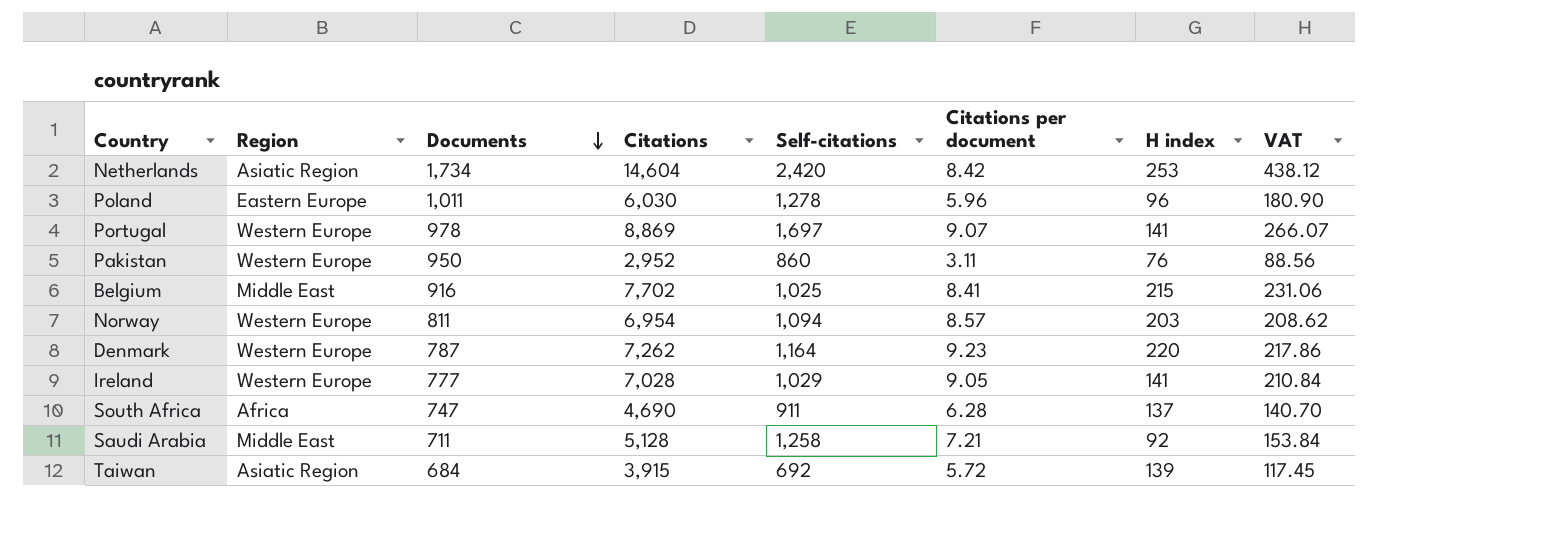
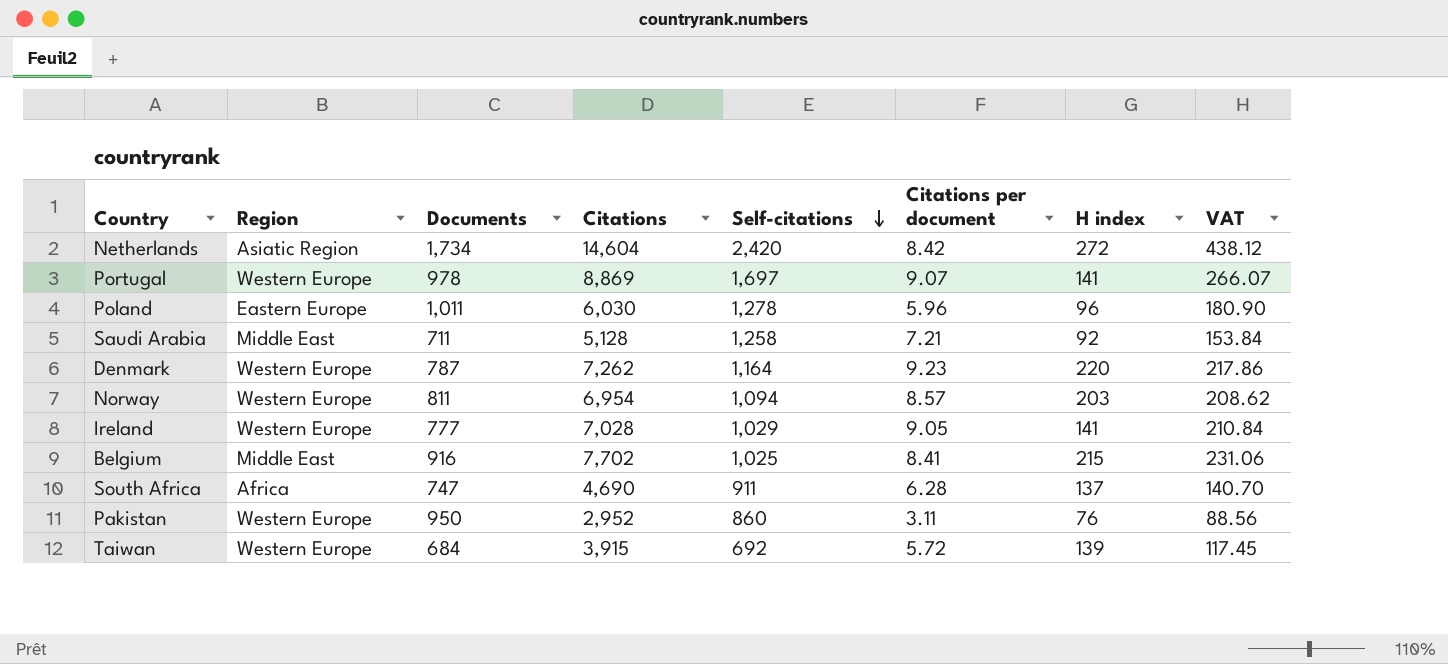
row order: Documents descending -> Self-citations descending
Netherlands | H index: 253 -> 272
Taiwan | Region: Asiatic Region -> Western Europe

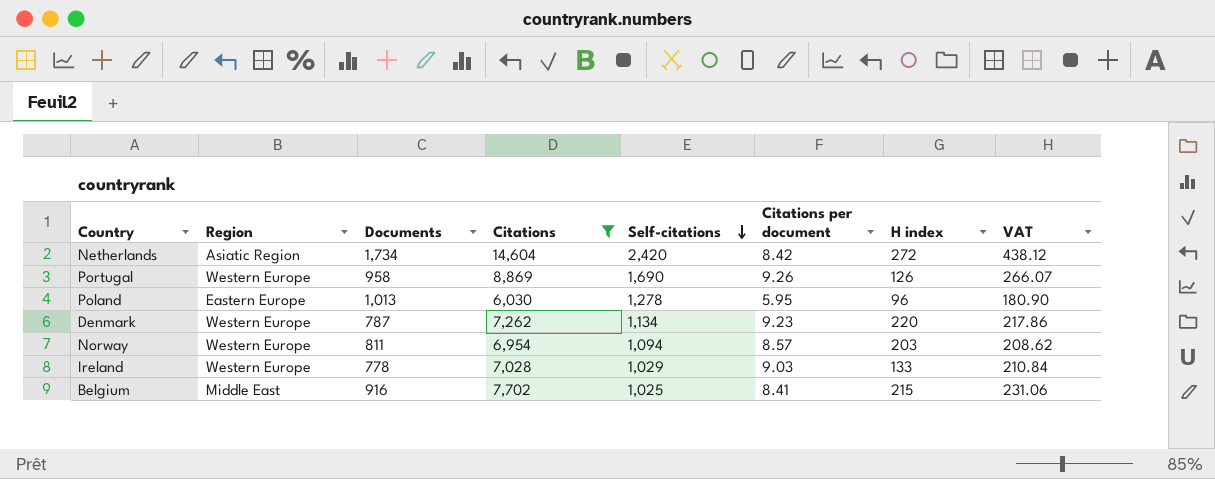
filter: none -> Citations >= 6,030
Portugal | Documents: 978 -> 958
Portugal | Self-citations: 1,697 -> 1,690
Portugal | Citations per document: 9.07 -> 9.26
Portugal | H index: 141 -> 126
Poland | Documents: 1,011 -> 1,013
Poland | Citations per document: 5.96 -> 5.95
Denmark | Self-citations: 1,164 -> 1,134
Ireland | Documents: 777 -> 778
Ireland | Citations per document: 9.05 -> 9.03
Ireland | H index: 141 -> 133

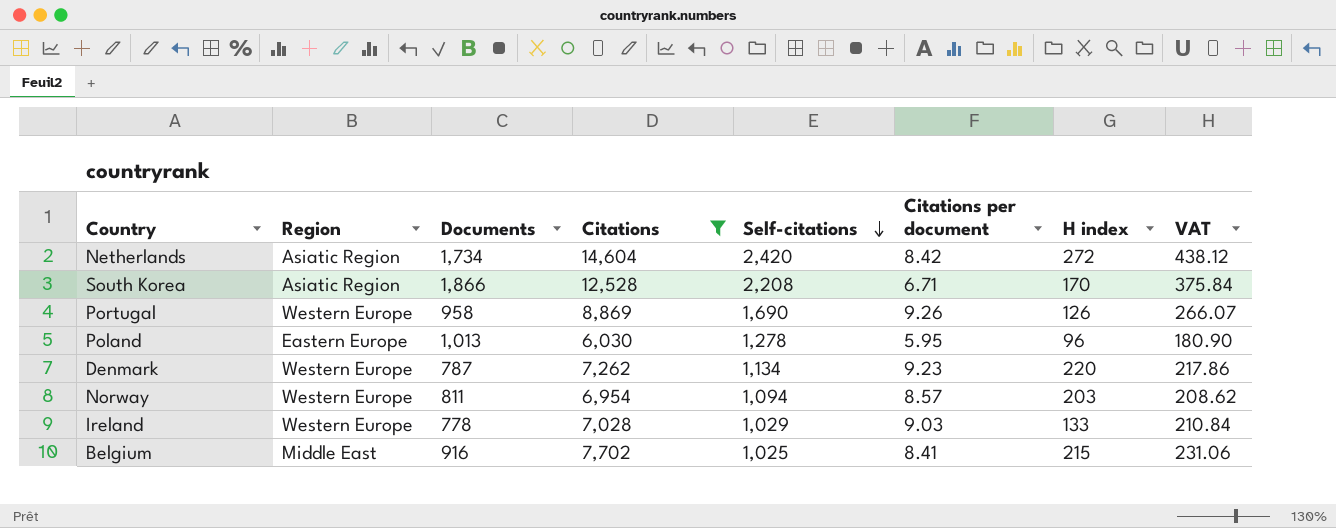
row South Korea: none -> Asiatic Region | 1,866 | 12,528 | 2,208 | 6.71 | 170 | 375.84

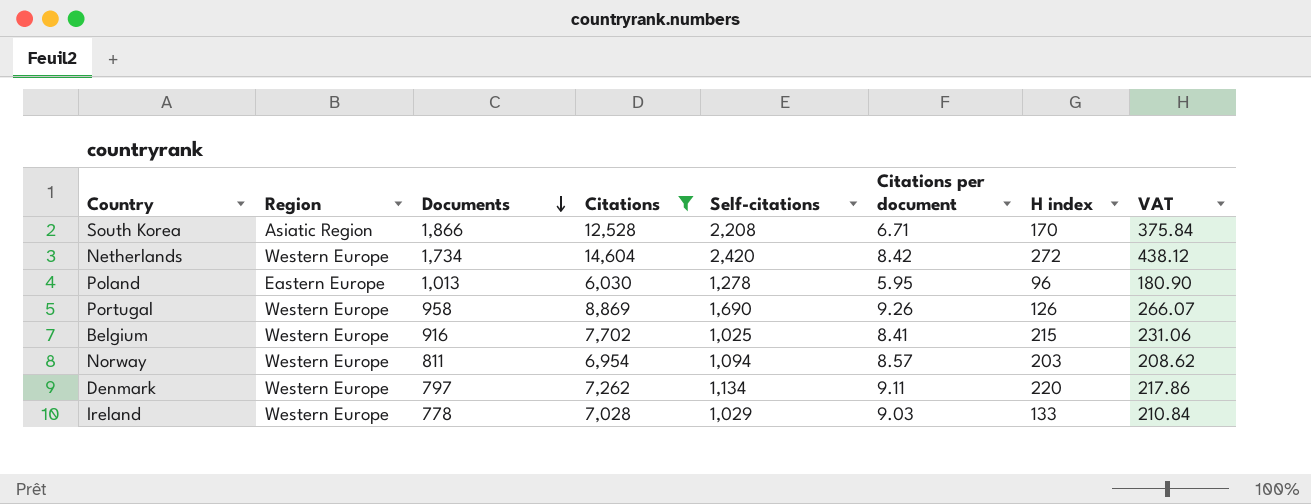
row order: Self-citations descending -> Documents descending
Netherlands | Region: Asiatic Region -> Western Europe
Belgium | Region: Middle East -> Western Europe
Denmark | Documents: 787 -> 797
Denmark | Citations per document: 9.23 -> 9.11

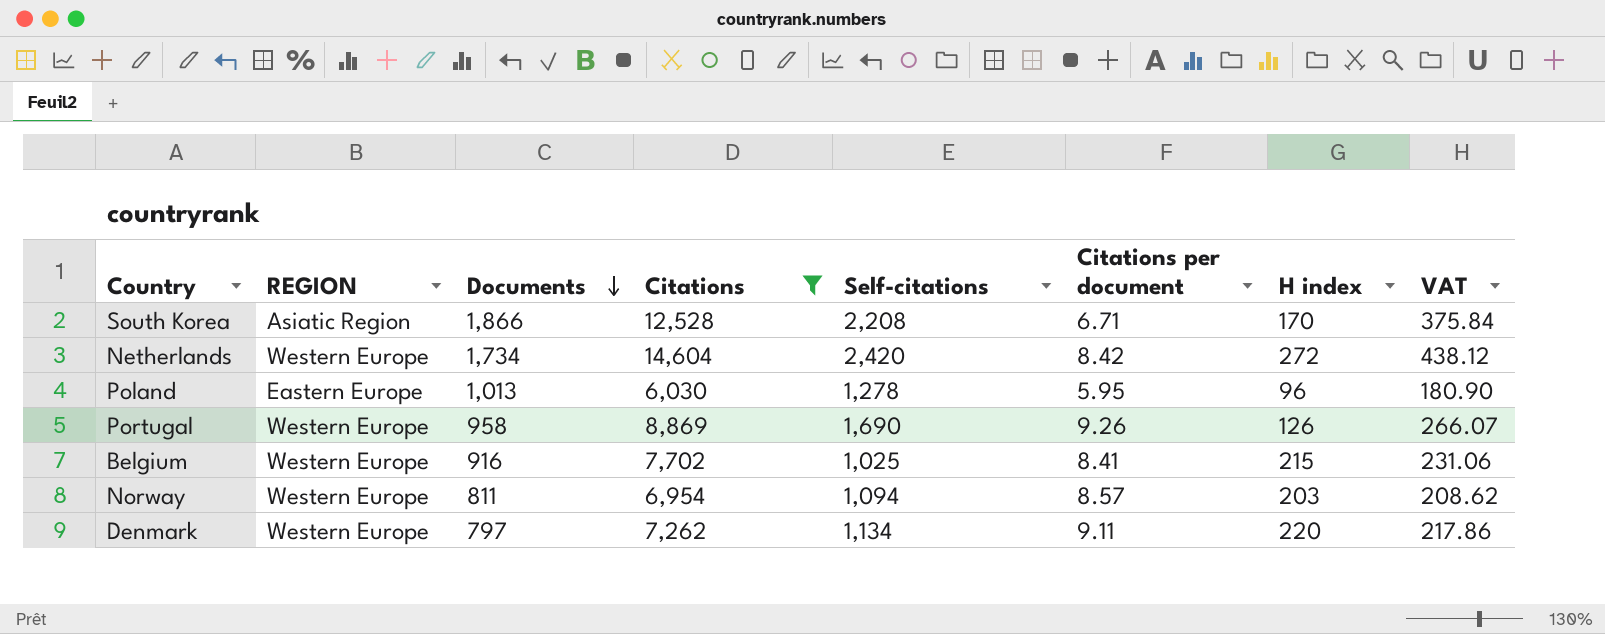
column name: Region -> REGION
row Ireland: Western Europe | 778 | 7,028 | 1,029 | 9.03 | 133 | 210.84 -> none

